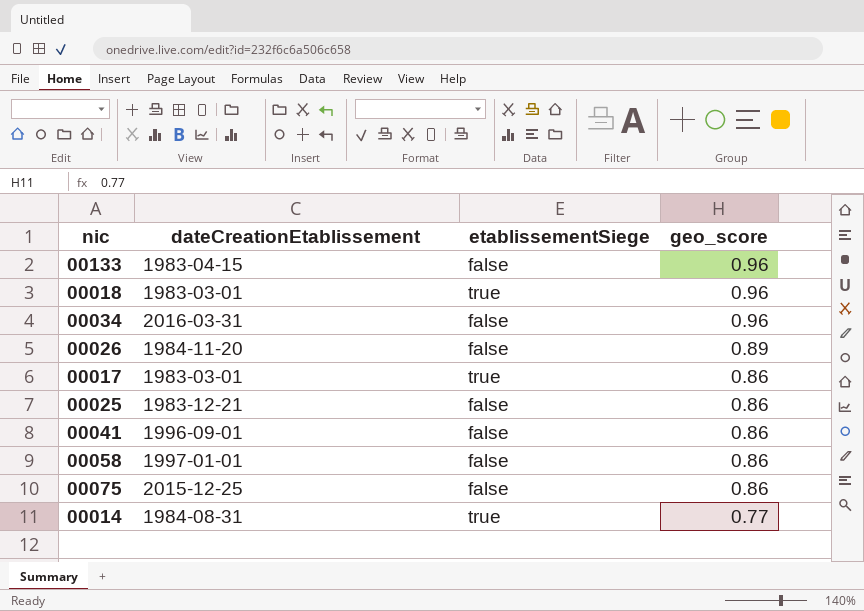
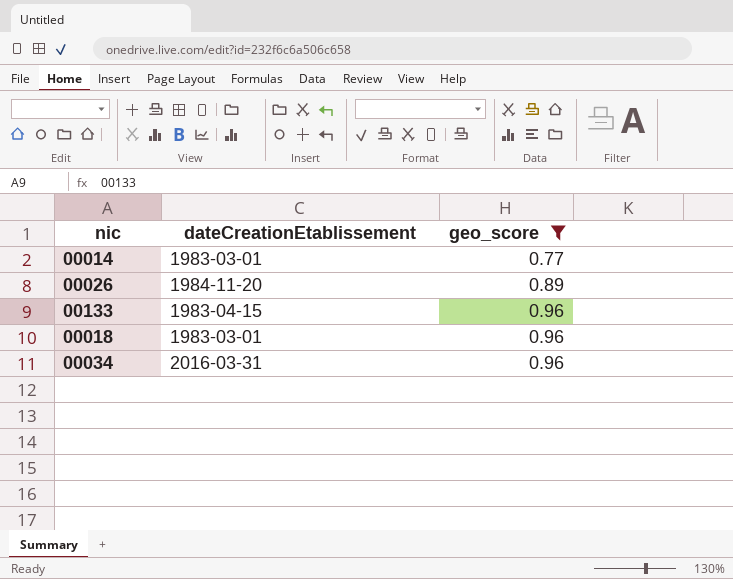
filter: none -> geo_score != 0.86
row order: geo_score descending -> geo_score ascending
column etablissementSiege | position: 3 -> none
00014 | dateCreationEtablissement: 1984-08-31 -> 1983-03-01

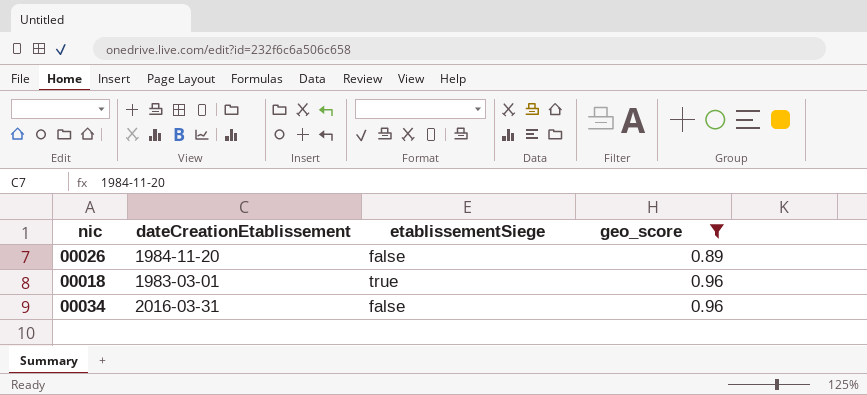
column etablissementSiege | position: none -> 3
row 00014: 1983-03-01 | 0.77 -> none
row 00133: 1983-04-15 | 0.96 -> none

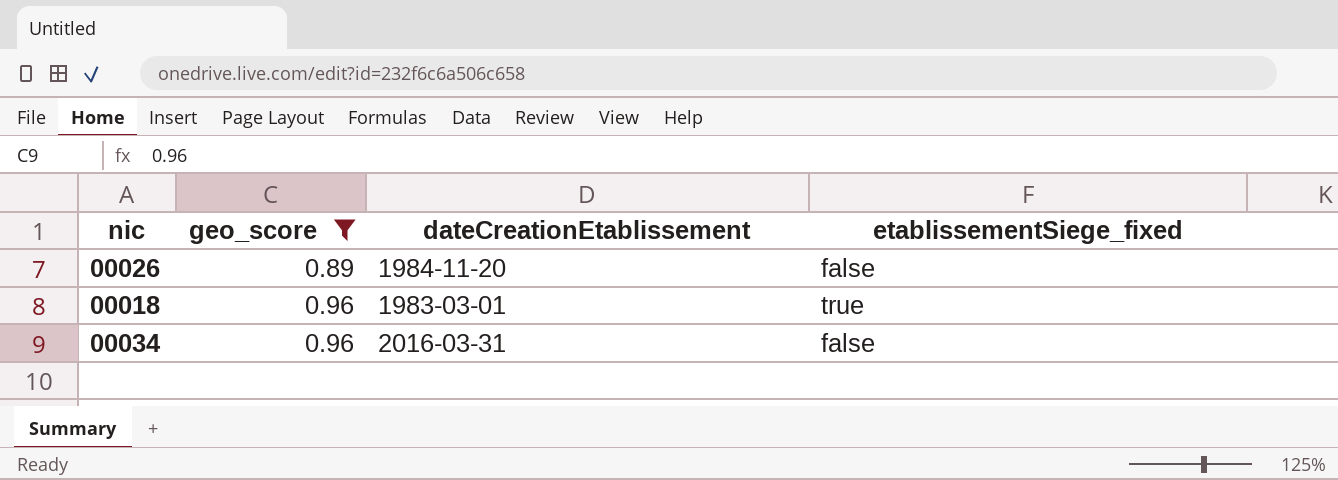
column geo_score | position: 4 -> 2
column name: etablissementSiege -> etablissementSiege_fixed

